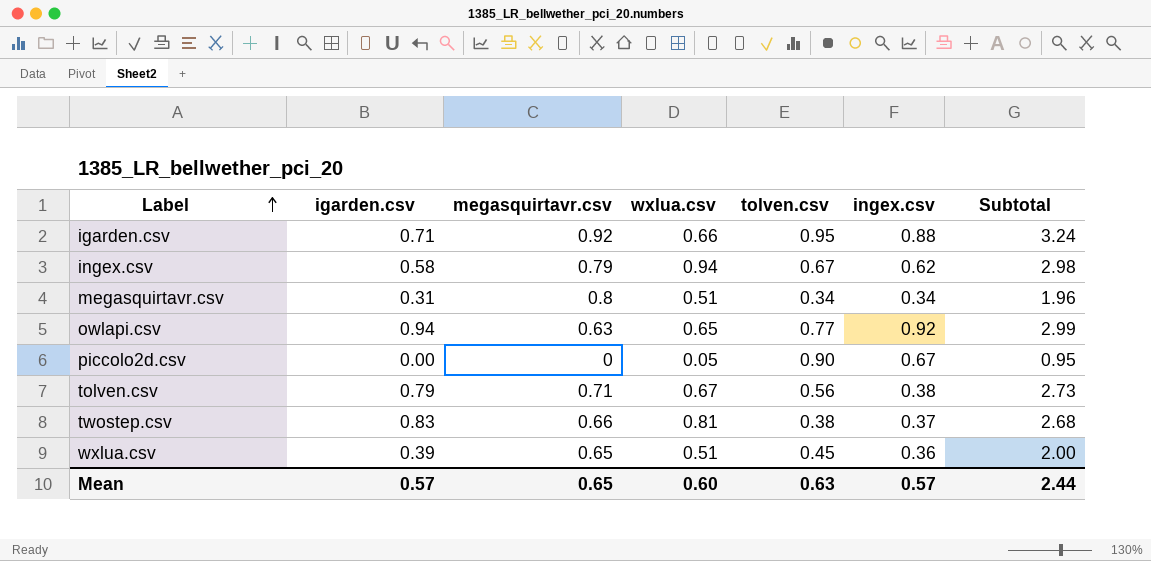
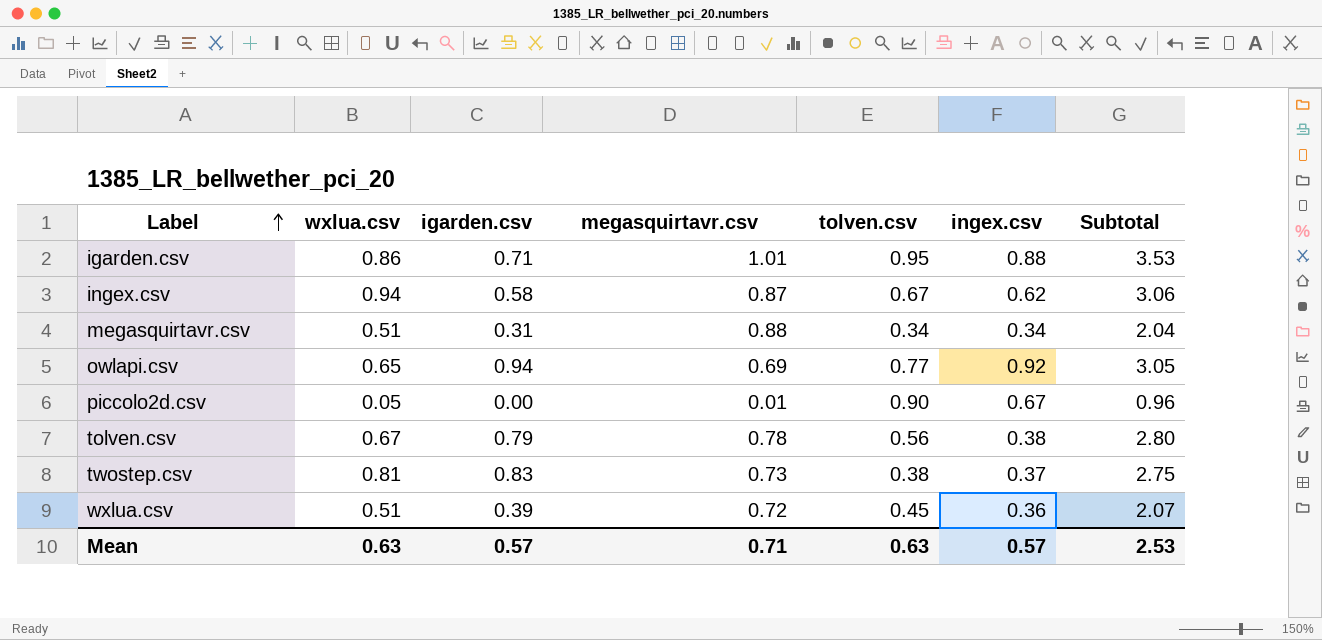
column wxlua.csv | position: 4 -> 2
igarden.csv | wxlua.csv: 0.66 -> 0.86
igarden.csv | megasquirtavr.csv: 0.92 -> 1.01
igarden.csv | Subtotal: 3.24 -> 3.53
ingex.csv | megasquirtavr.csv: 0.79 -> 0.87
ingex.csv | Subtotal: 2.98 -> 3.06
megasquirtavr.csv | megasquirtavr.csv: 0.8 -> 0.88
megasquirtavr.csv | Subtotal: 1.96 -> 2.04
owlapi.csv | megasquirtavr.csv: 0.63 -> 0.69
owlapi.csv | Subtotal: 2.99 -> 3.05
piccolo2d.csv | megasquirtavr.csv: 0 -> 0.01
piccolo2d.csv | Subtotal: 0.95 -> 0.96
tolven.csv | megasquirtavr.csv: 0.71 -> 0.78
tolven.csv | Subtotal: 2.73 -> 2.80
twostep.csv | megasquirtavr.csv: 0.66 -> 0.73
twostep.csv | Subtotal: 2.68 -> 2.75
wxlua.csv | megasquirtavr.csv: 0.65 -> 0.72
wxlua.csv | Subtotal: 2.00 -> 2.07
Mean | wxlua.csv: 0.60 -> 0.63
Mean | megasquirtavr.csv: 0.65 -> 0.71
Mean | Subtotal: 2.44 -> 2.53

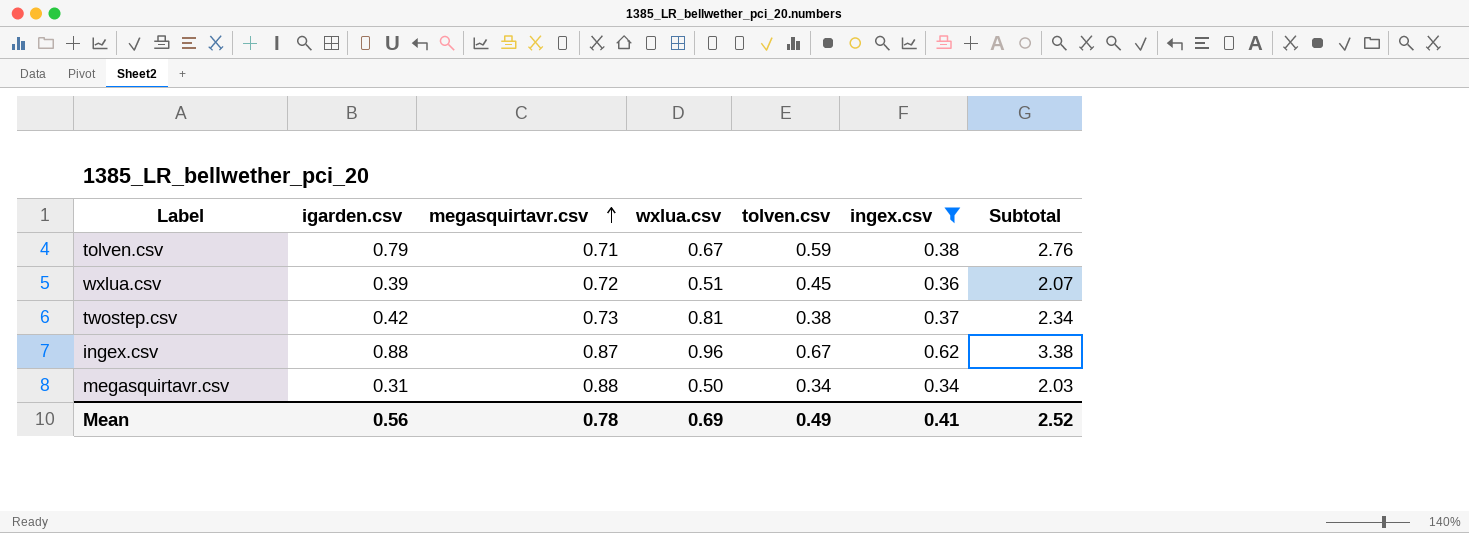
filter: none -> ingex.csv <= 0.62
row order: Label ascending -> megasquirtavr.csv ascending
column wxlua.csv | position: 2 -> 4
tolven.csv | megasquirtavr.csv: 0.78 -> 0.71
tolven.csv | tolven.csv: 0.56 -> 0.59
tolven.csv | Subtotal: 2.80 -> 2.76
twostep.csv | igarden.csv: 0.83 -> 0.42
twostep.csv | Subtotal: 2.75 -> 2.34
ingex.csv | igarden.csv: 0.58 -> 0.88
ingex.csv | wxlua.csv: 0.94 -> 0.96
ingex.csv | Subtotal: 3.06 -> 3.38
megasquirtavr.csv | wxlua.csv: 0.51 -> 0.50
megasquirtavr.csv | Subtotal: 2.04 -> 2.03
Mean | igarden.csv: 0.57 -> 0.56
Mean | megasquirtavr.csv: 0.71 -> 0.78
Mean | wxlua.csv: 0.63 -> 0.69
Mean | tolven.csv: 0.63 -> 0.49
Mean | ingex.csv: 0.57 -> 0.41
Mean | Subtotal: 2.53 -> 2.52

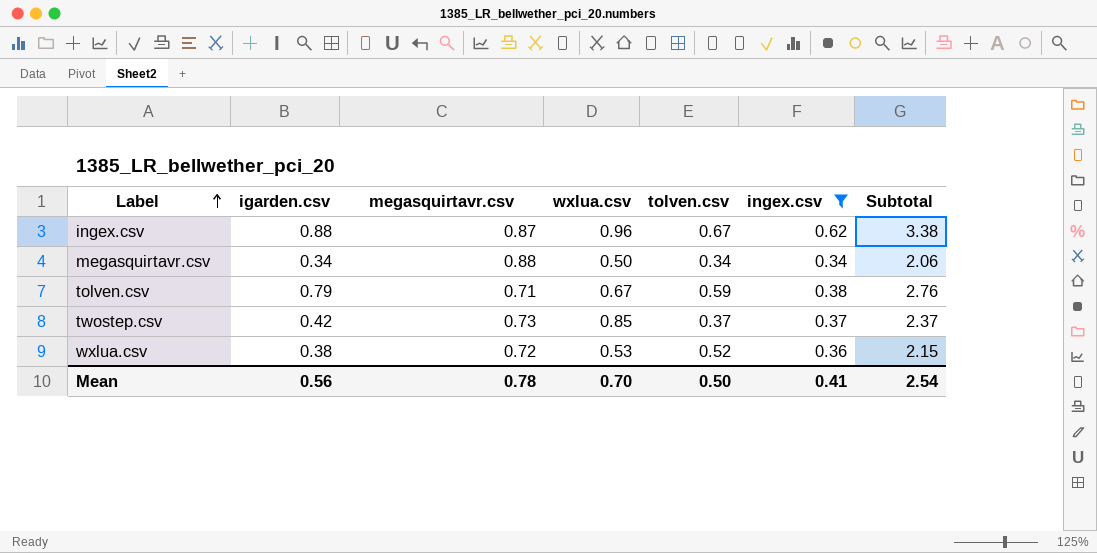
row order: megasquirtavr.csv ascending -> Label ascending
megasquirtavr.csv | igarden.csv: 0.31 -> 0.34
megasquirtavr.csv | Subtotal: 2.03 -> 2.06
twostep.csv | wxlua.csv: 0.81 -> 0.85
twostep.csv | tolven.csv: 0.38 -> 0.37
twostep.csv | Subtotal: 2.34 -> 2.37
wxlua.csv | igarden.csv: 0.39 -> 0.38
wxlua.csv | wxlua.csv: 0.51 -> 0.53
wxlua.csv | tolven.csv: 0.45 -> 0.52
wxlua.csv | Subtotal: 2.07 -> 2.15
Mean | wxlua.csv: 0.69 -> 0.70
Mean | tolven.csv: 0.49 -> 0.50
Mean | Subtotal: 2.52 -> 2.54

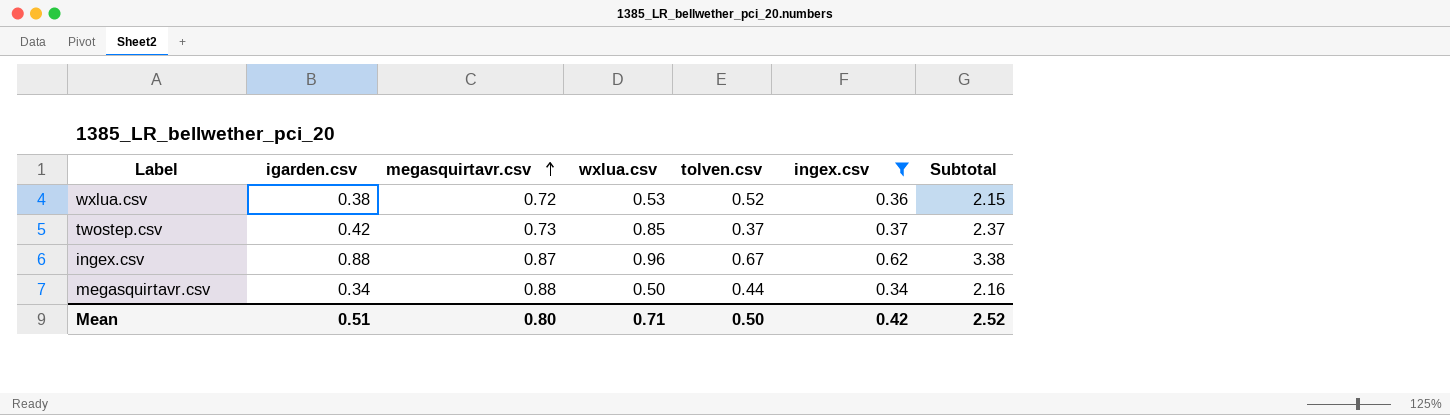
row order: Label ascending -> megasquirtavr.csv ascending
row tolven.csv: 0.79 | 0.71 | 0.67 | 0.59 | 0.38 | 2.76 -> none
megasquirtavr.csv | tolven.csv: 0.34 -> 0.44
megasquirtavr.csv | Subtotal: 2.06 -> 2.16
Mean | igarden.csv: 0.56 -> 0.51
Mean | megasquirtavr.csv: 0.78 -> 0.80
Mean | wxlua.csv: 0.70 -> 0.71
Mean | ingex.csv: 0.41 -> 0.42
Mean | Subtotal: 2.54 -> 2.52

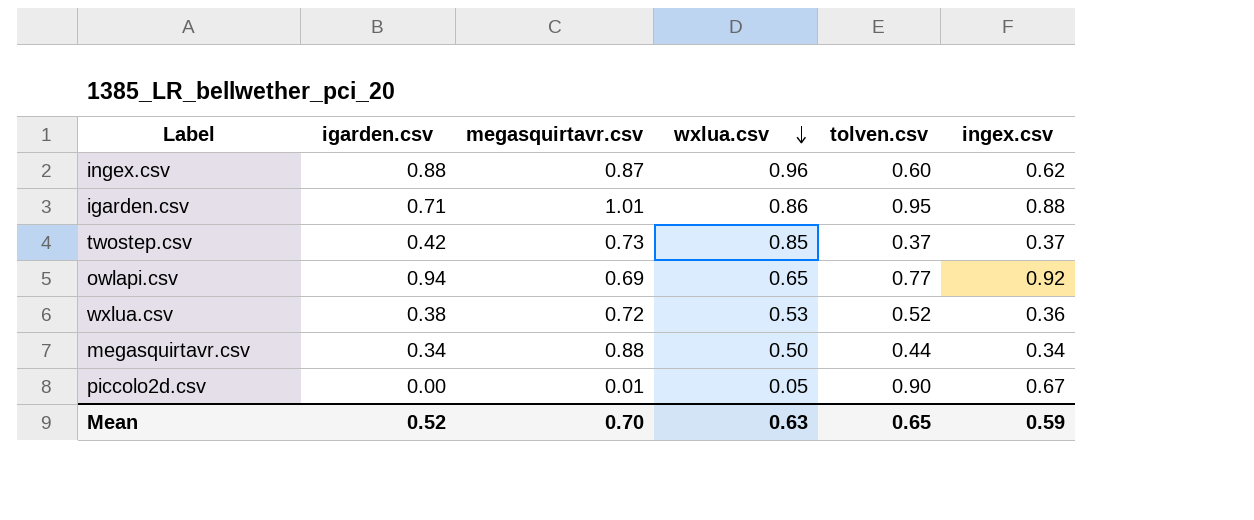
filter: ingex.csv <= 0.62 -> none
row order: megasquirtavr.csv ascending -> wxlua.csv descending
column Subtotal | formula: [igarden.csv] + [megasquirtavr.csv] + [wxlua.csv] + [tolven.csv] -> none
ingex.csv | tolven.csv: 0.67 -> 0.60
Mean | igarden.csv: 0.51 -> 0.52
Mean | megasquirtavr.csv: 0.80 -> 0.70
Mean | wxlua.csv: 0.71 -> 0.63
Mean | tolven.csv: 0.50 -> 0.65
Mean | ingex.csv: 0.42 -> 0.59

